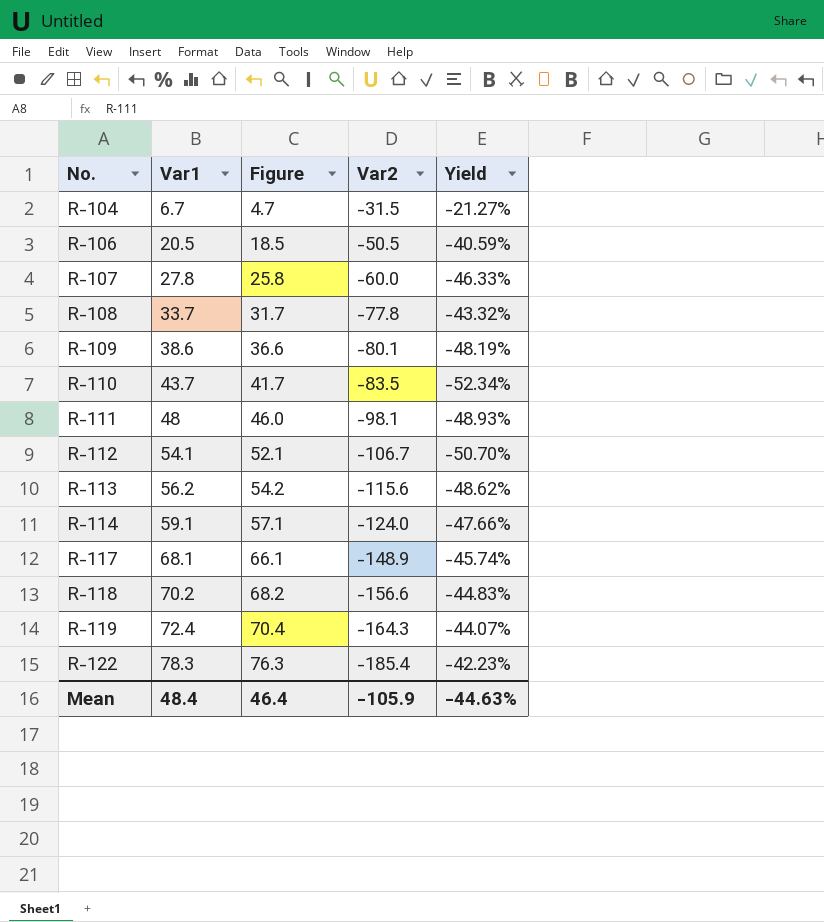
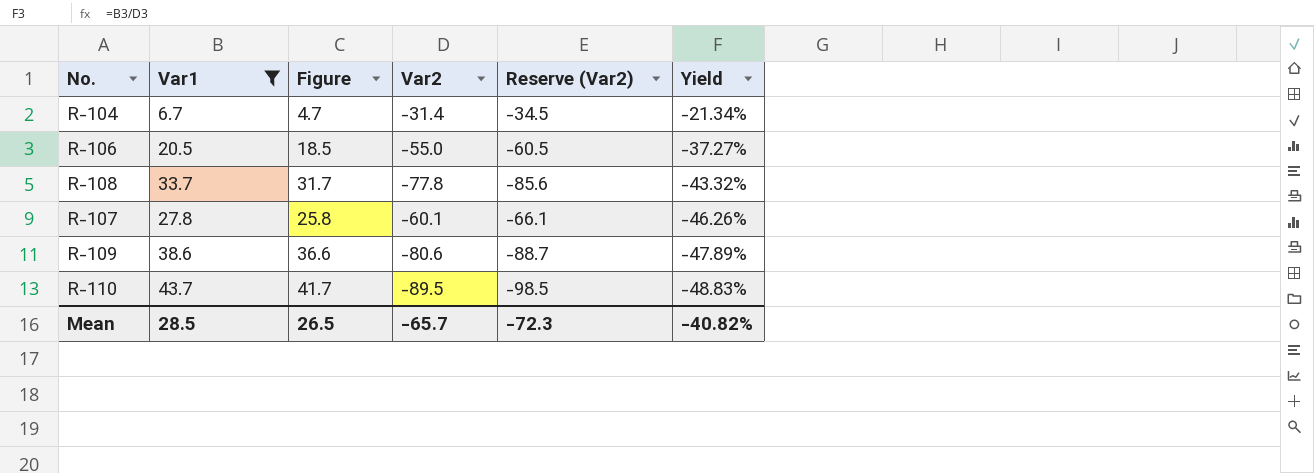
filter: none -> Var1 <= 43.7
row order: No. ascending -> Yield descending
column Reserve (Var2) | formula: none -> [Var2] * 1.1
R-104 | Var2: -31.5 -> -31.4
R-104 | Yield: -21.27% -> -21.34%
R-106 | Var2: -50.5 -> -55.0
R-106 | Yield: -40.59% -> -37.27%
R-107 | Var2: -60.0 -> -60.1
R-107 | Yield: -46.33% -> -46.26%
R-109 | Var2: -80.1 -> -80.6
R-109 | Yield: -48.19% -> -47.89%
R-110 | Var2: -83.5 -> -89.5
R-110 | Yield: -52.34% -> -48.83%
Mean | Var1: 48.4 -> 28.5
Mean | Figure: 46.4 -> 26.5
Mean | Var2: -105.9 -> -65.7
Mean | Yield: -44.63% -> -40.82%

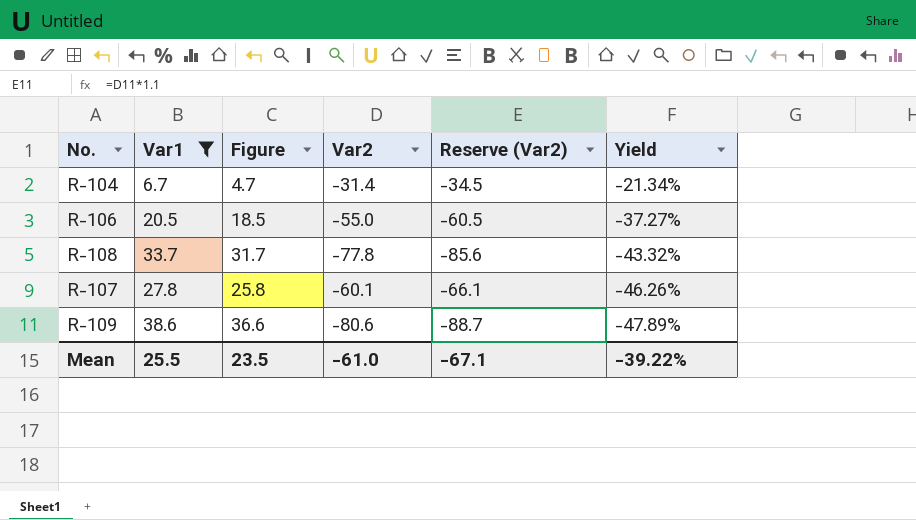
row R-110: 43.7 | 41.7 | -89.5 | -98.5 | -48.83% -> none
Mean | Var1: 28.5 -> 25.5
Mean | Figure: 26.5 -> 23.5
Mean | Var2: -65.7 -> -61.0
Mean | Reserve (Var2): -72.3 -> -67.1
Mean | Yield: -40.82% -> -39.22%

